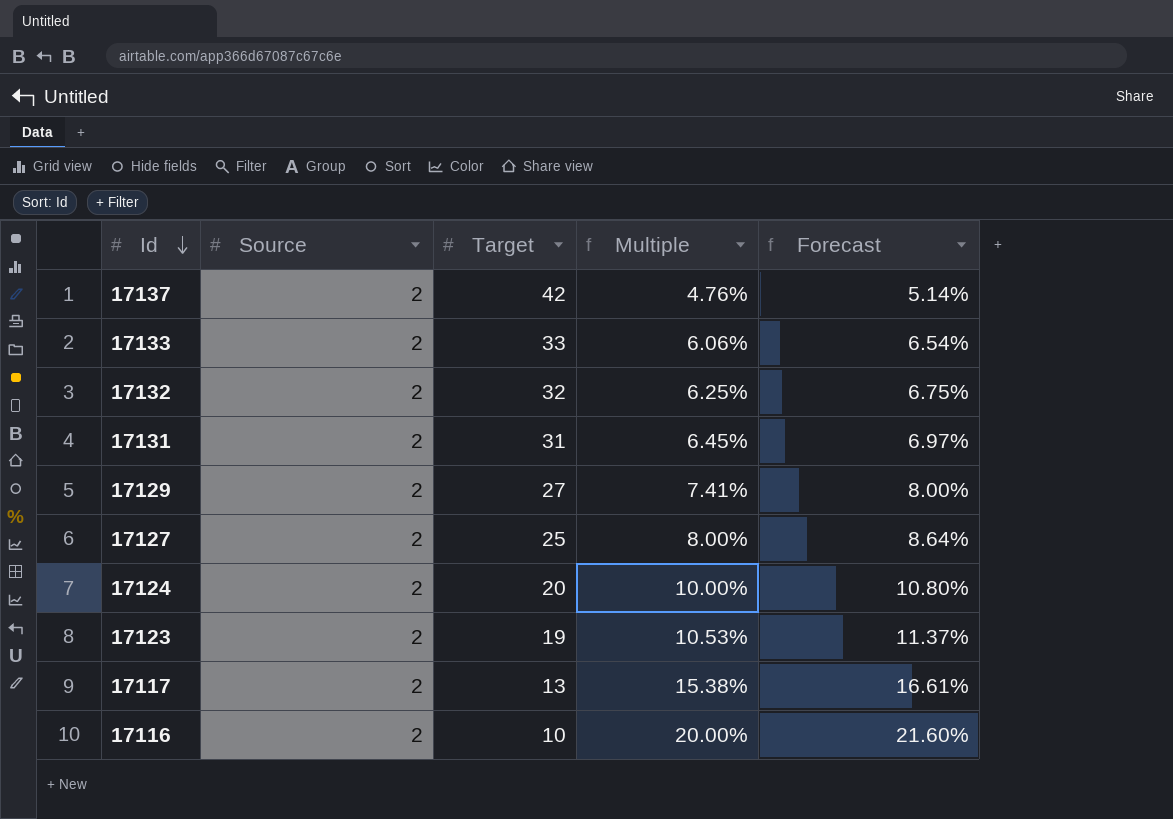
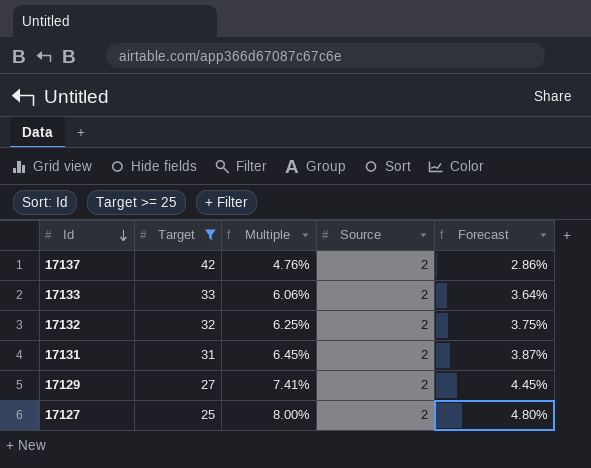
filter: none -> Target >= 25
column Source | position: 2 -> 4
column Forecast | formula: [Multiple] * 1.08 -> [Multiple] * 0.6

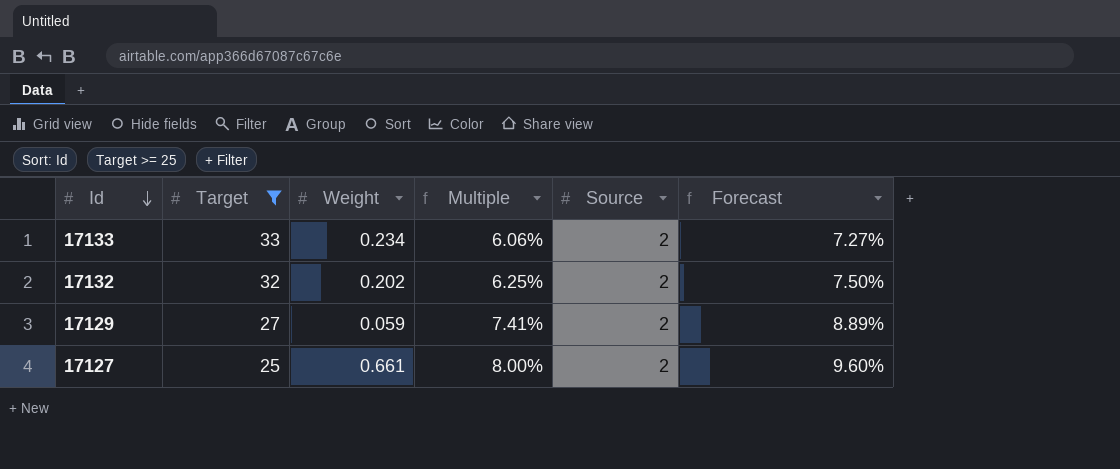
column Weight | position: none -> 3
column Forecast | formula: [Multiple] * 0.6 -> [Multiple] * 1.2
row 17137: 42 | 4.76% | 2 | 2.86% -> none
row 17131: 31 | 6.45% | 2 | 3.87% -> none

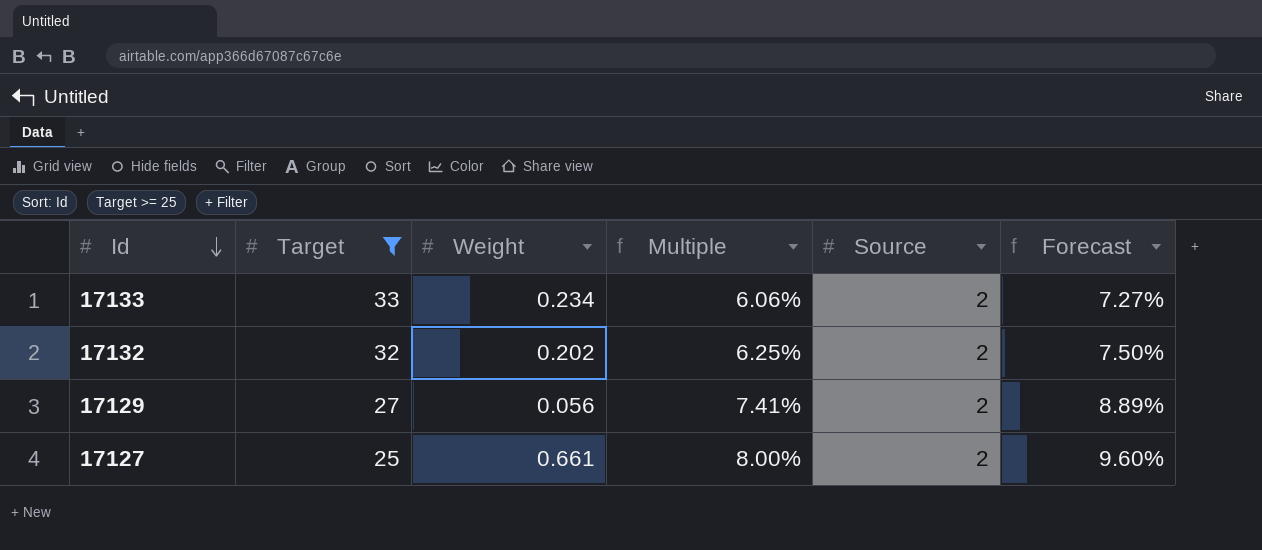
17129 | Weight: 0.059 -> 0.056

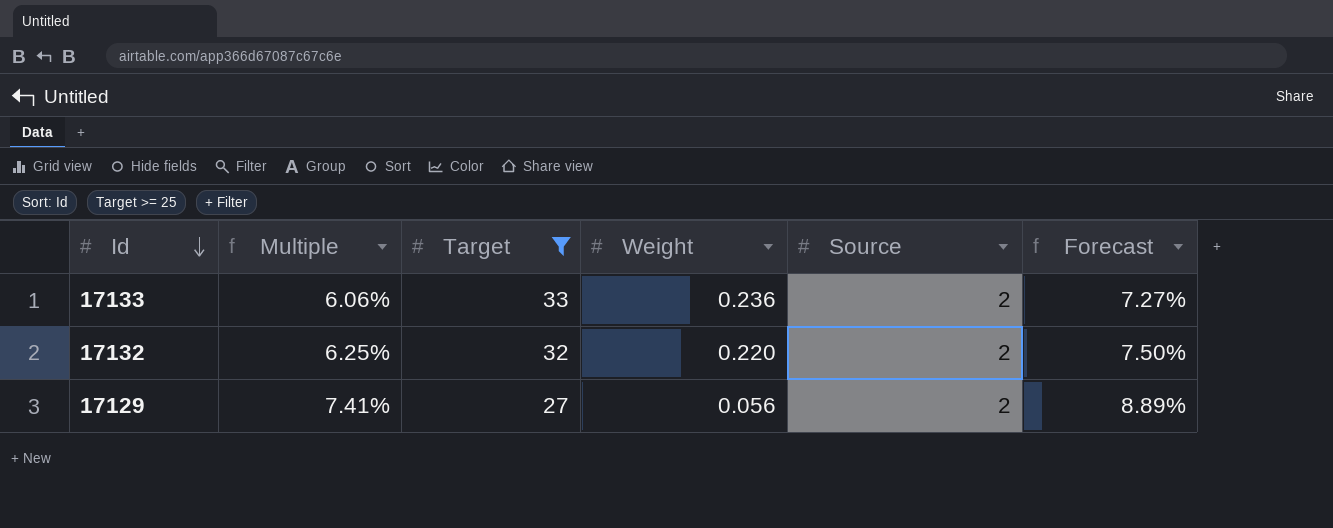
column Multiple | position: 4 -> 2
row 17127: 25 | 0.661 | 8.00% | 2 | 9.60% -> none
17133 | Weight: 0.234 -> 0.236
17132 | Weight: 0.202 -> 0.220

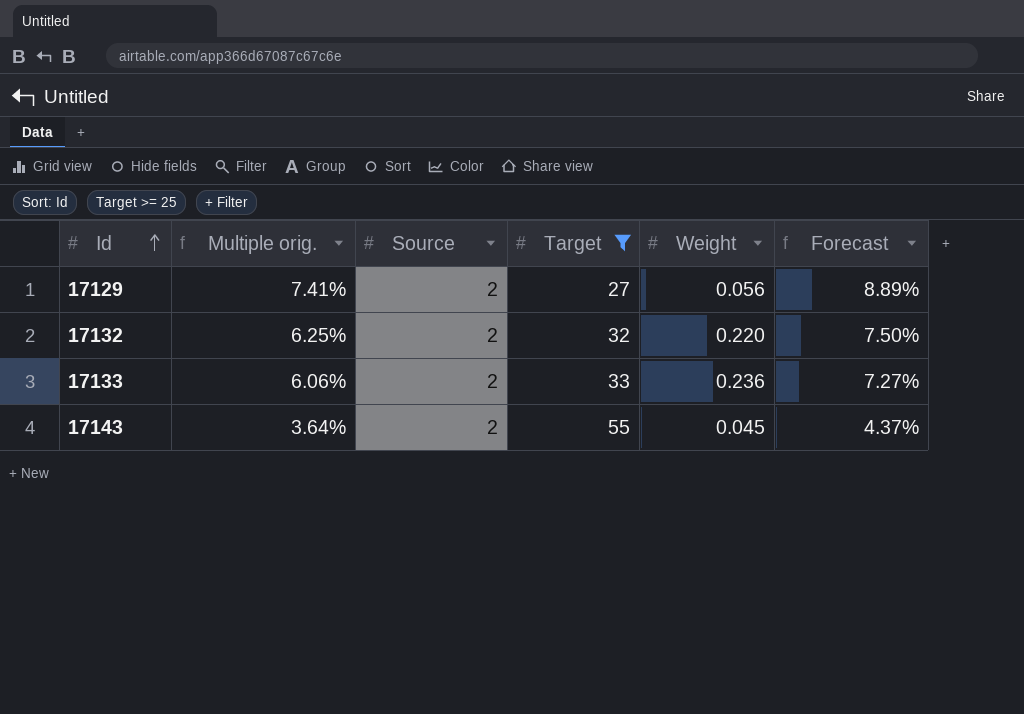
row order: Id descending -> Id ascending
column name: Multiple -> Multiple orig.
column Source | position: 5 -> 3
row 17143: none -> 3.64% | 2 | 55 | 0.045 | 4.37%

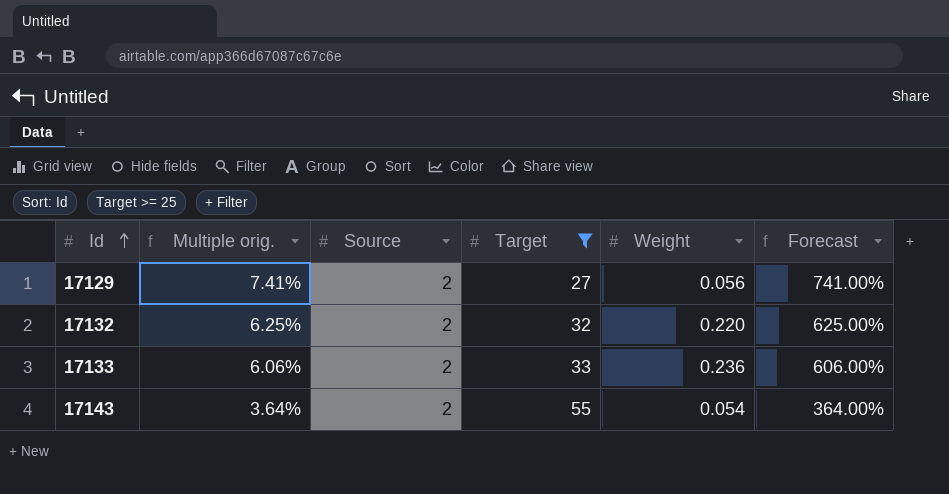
column Forecast | formula: [Multiple orig.] * 1.2 -> [Multiple orig.] * 100
17143 | Weight: 0.045 -> 0.054

